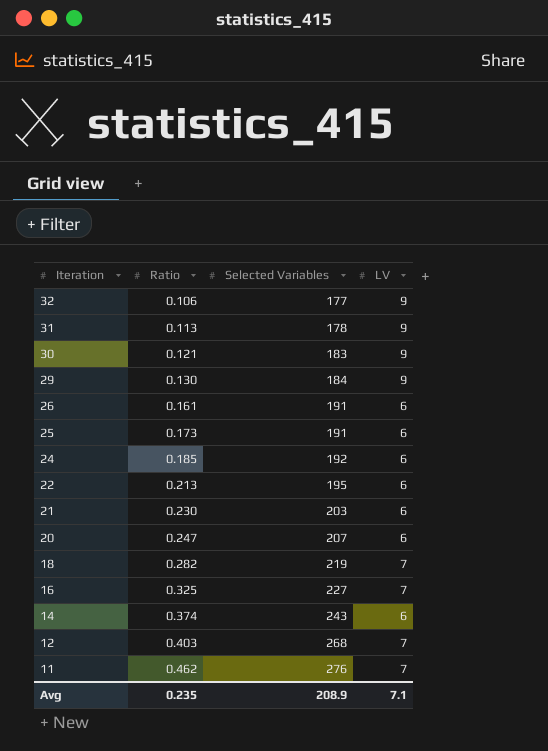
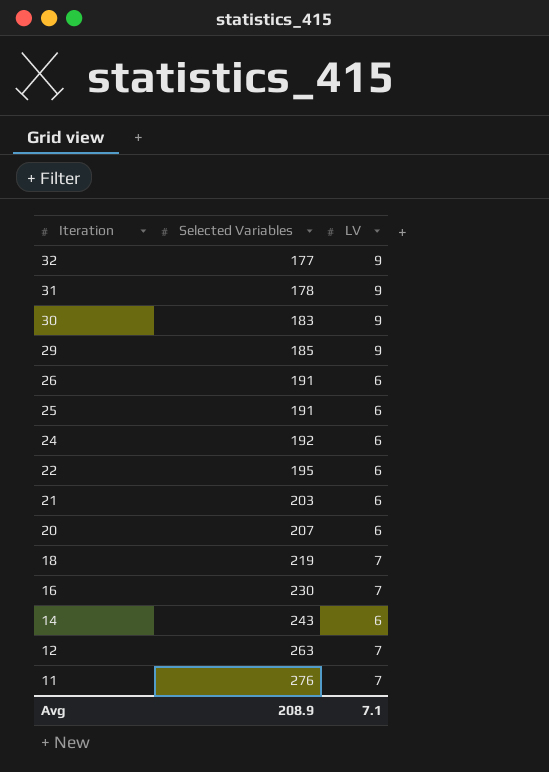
column Ratio | position: 2 -> none
29 | Selected Variables: 184 -> 185
16 | Selected Variables: 227 -> 230
12 | Selected Variables: 268 -> 263

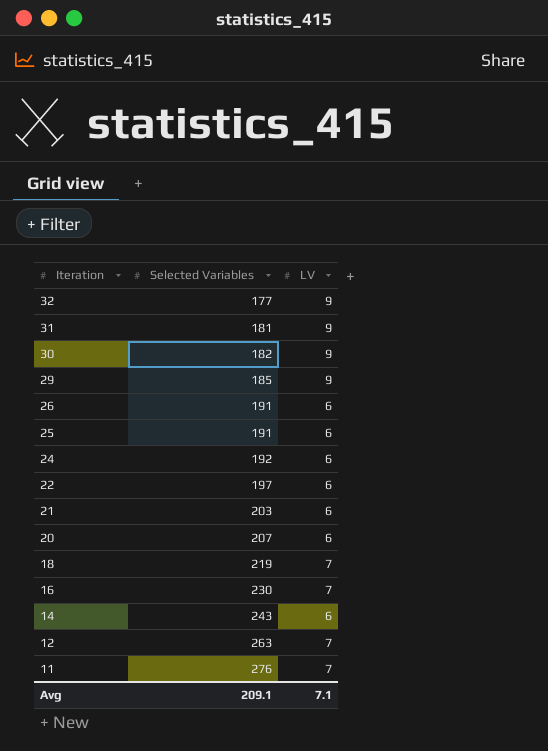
31 | Selected Variables: 178 -> 181
30 | Selected Variables: 183 -> 182
22 | Selected Variables: 195 -> 197
Avg | Selected Variables: 208.9 -> 209.1

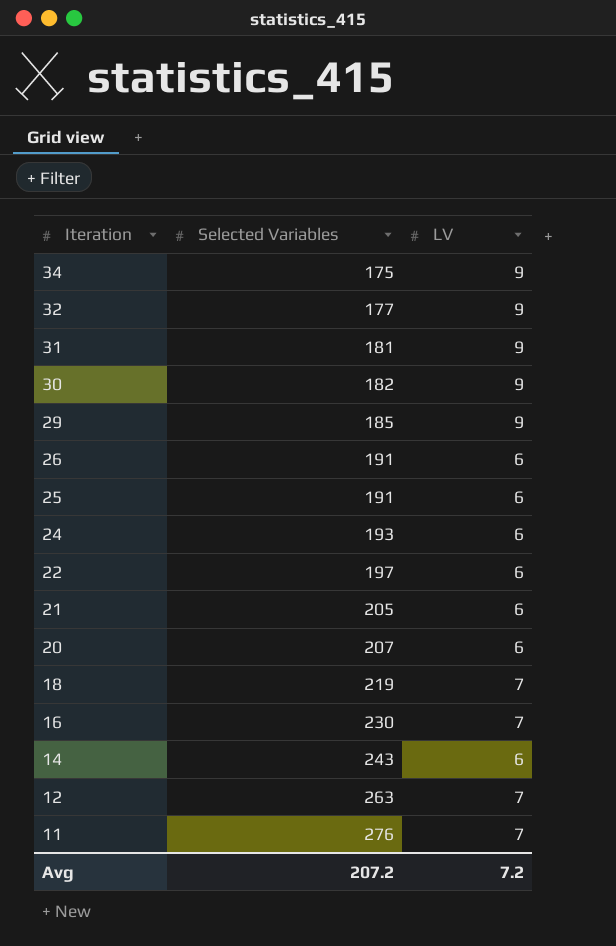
row 34: none -> 175 | 9
24 | Selected Variables: 192 -> 193
21 | Selected Variables: 203 -> 205
Avg | Selected Variables: 209.1 -> 207.2
Avg | LV: 7.1 -> 7.2

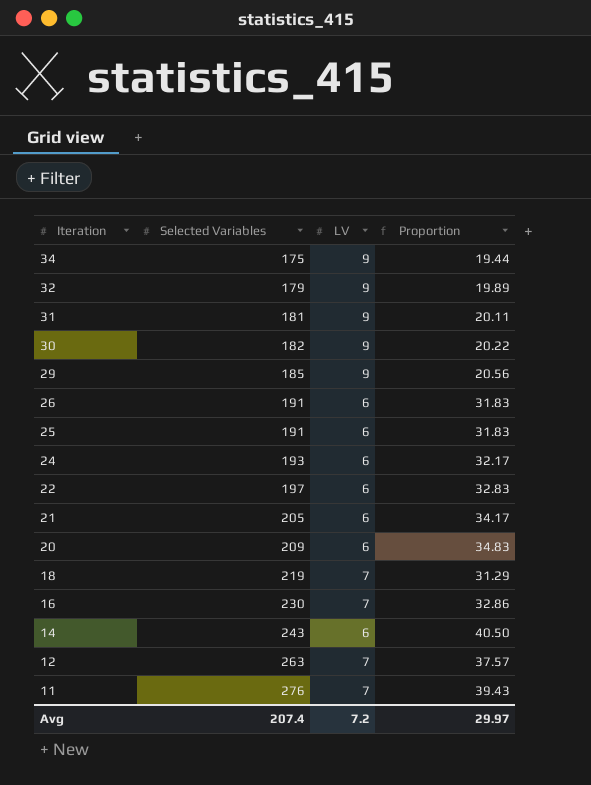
column Proportion | formula: none -> [Selected Variables] / [LV]
32 | Selected Variables: 177 -> 179
20 | Selected Variables: 207 -> 209
Avg | Selected Variables: 207.2 -> 207.4

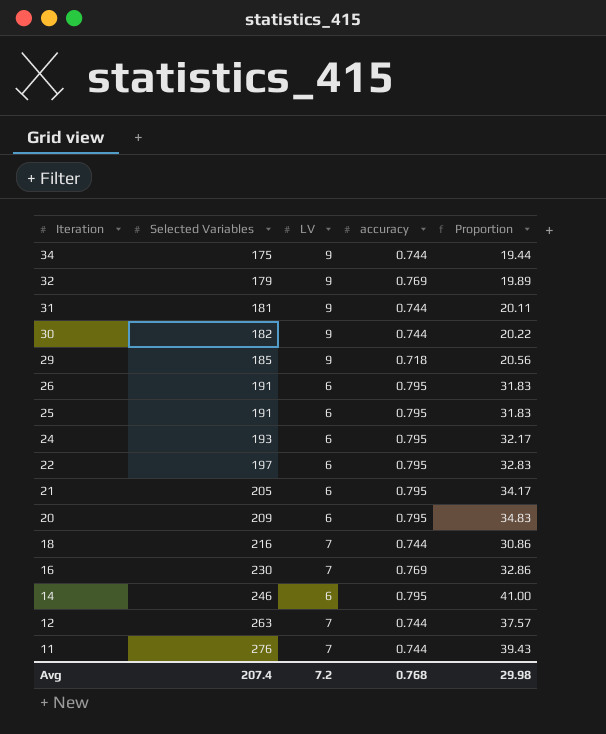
column accuracy | position: none -> 4
18 | Selected Variables: 219 -> 216
18 | Proportion: 31.29 -> 30.86
14 | Selected Variables: 243 -> 246
14 | Proportion: 40.50 -> 41.00
Avg | Proportion: 29.97 -> 29.98

